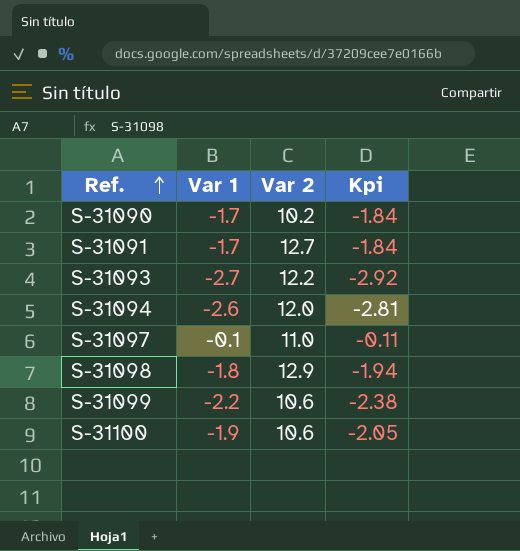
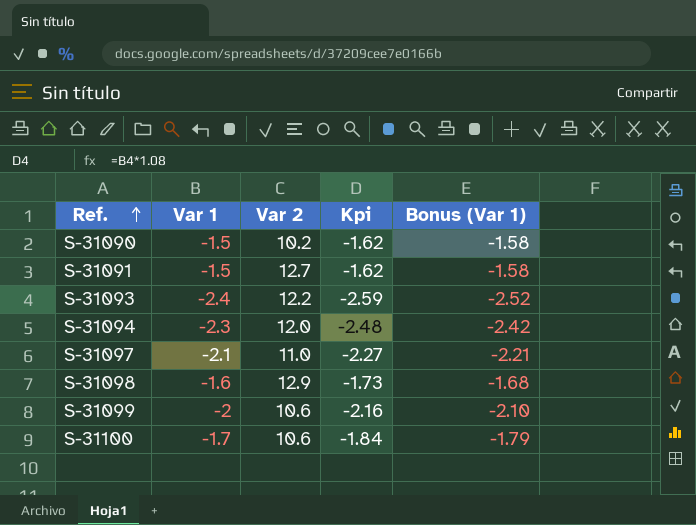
column Bonus (Var 1) | formula: none -> [Var 1] * 1.05
S-31090 | Var 1: -1.7 -> -1.5
S-31090 | Kpi: -1.84 -> -1.62
S-31091 | Var 1: -1.7 -> -1.5
S-31091 | Kpi: -1.84 -> -1.62
S-31093 | Var 1: -2.7 -> -2.4
S-31093 | Kpi: -2.92 -> -2.59
S-31094 | Var 1: -2.6 -> -2.3
S-31094 | Kpi: -2.81 -> -2.48
S-31097 | Var 1: -0.1 -> -2.1
S-31097 | Kpi: -0.11 -> -2.27
S-31098 | Var 1: -1.8 -> -1.6
S-31098 | Kpi: -1.94 -> -1.73
S-31099 | Var 1: -2.2 -> -2
S-31099 | Kpi: -2.38 -> -2.16
S-31100 | Var 1: -1.9 -> -1.7
S-31100 | Kpi: -2.05 -> -1.84

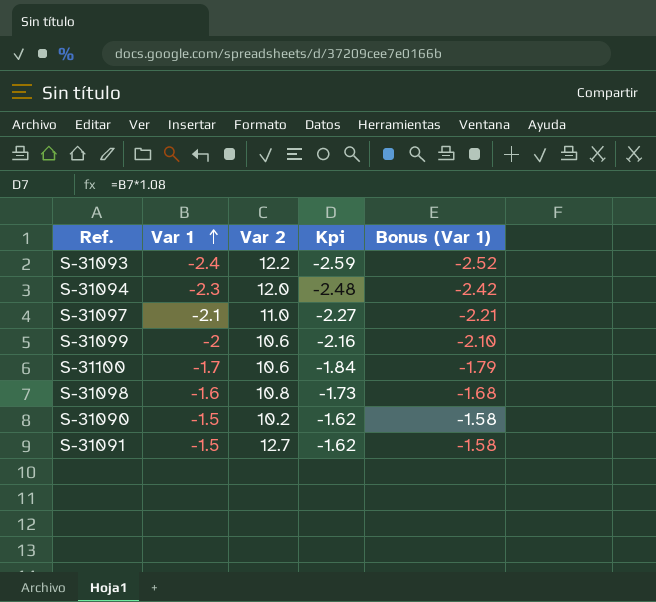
row order: Ref. ascending -> Var 1 ascending
S-31098 | Var 2: 12.9 -> 10.8

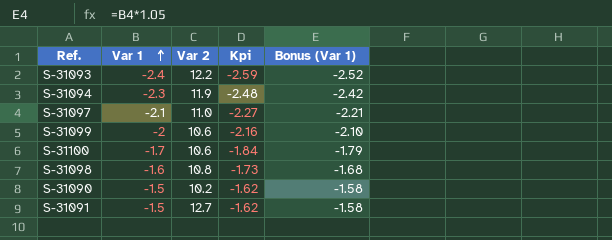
S-31094 | Var 2: 12.0 -> 11.9

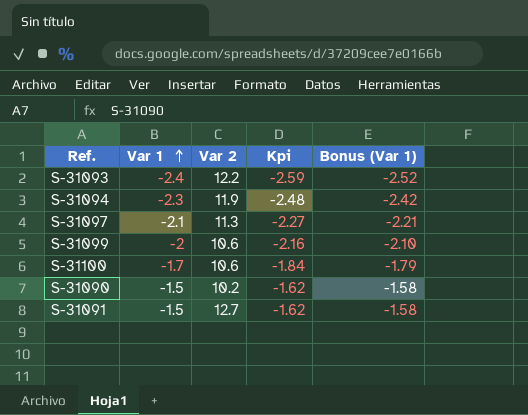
row S-31098: -1.6 | 10.8 | -1.73 | -1.68 -> none
S-31097 | Var 2: 11.0 -> 11.3

